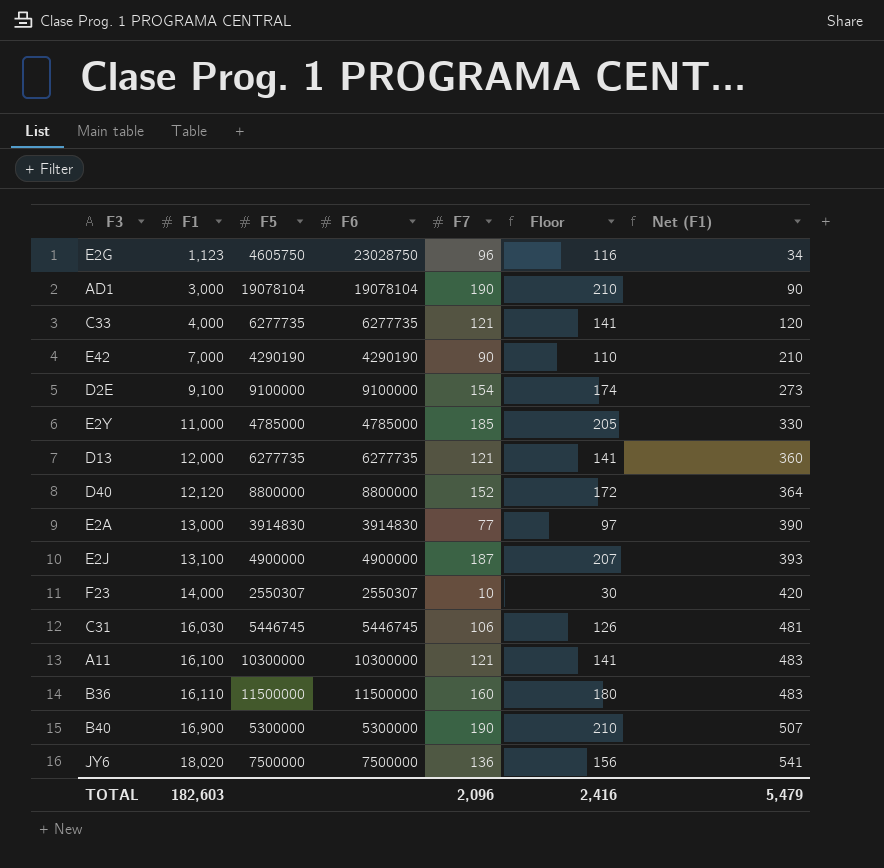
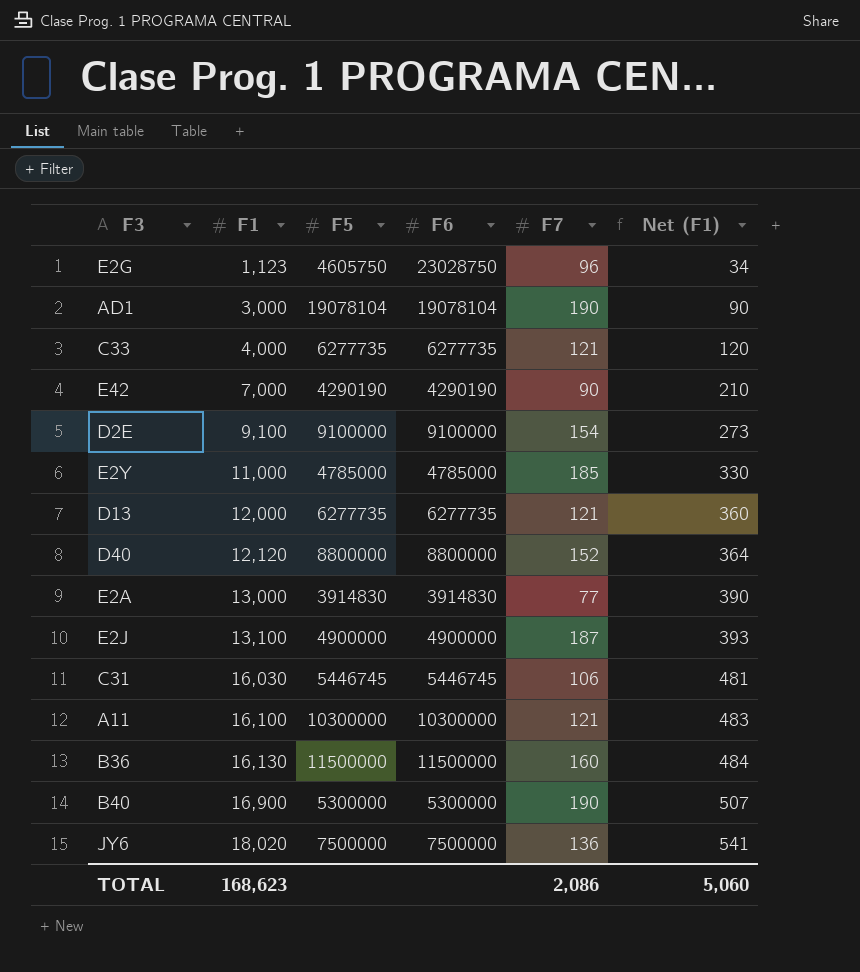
column Floor | formula: [F7] + 20 -> none
row F23: 14,000 | 2550307 | 2550307 | 10 | 30 | 420 -> none
B36 | F1: 16,110 -> 16,130
B36 | Net (F1): 483 -> 484
TOTAL | F1: 182,603 -> 168,623
TOTAL | F7: 2,096 -> 2,086
TOTAL | Net (F1): 5,479 -> 5,060

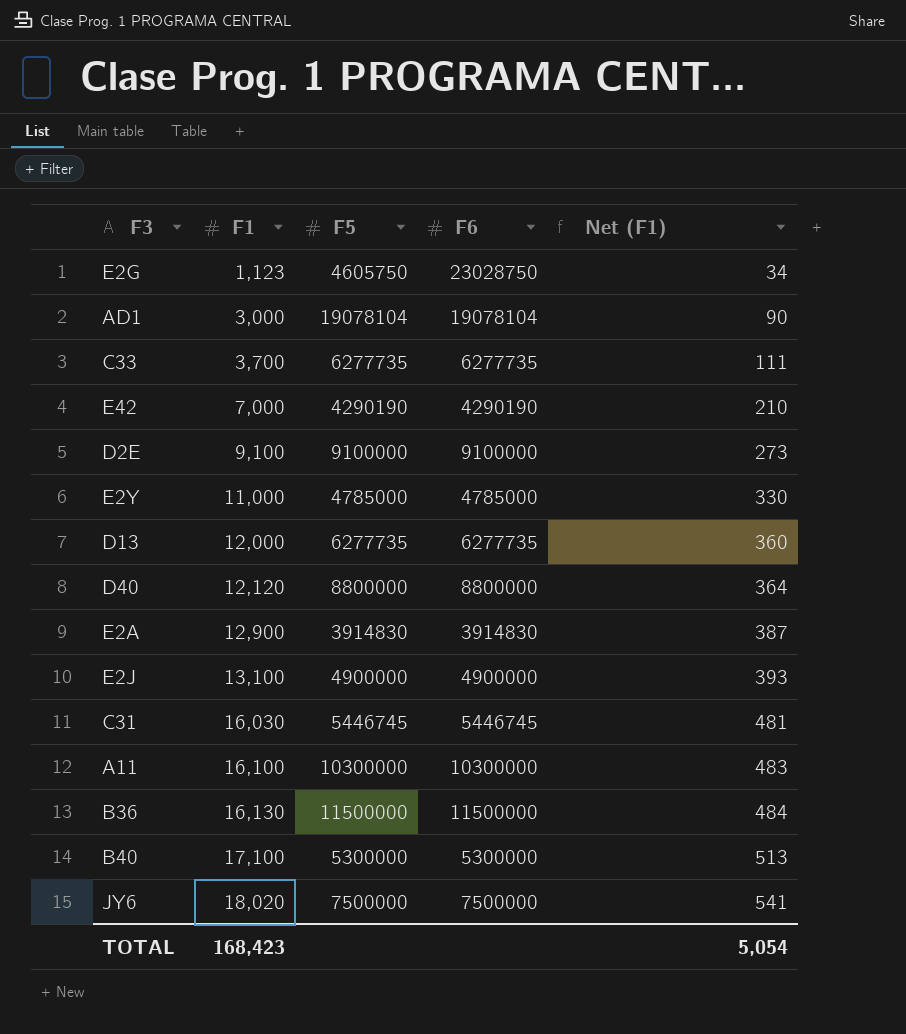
column F7 | position: 5 -> none
C33 | F1: 4,000 -> 3,700
C33 | Net (F1): 120 -> 111
E2A | F1: 13,000 -> 12,900
E2A | Net (F1): 390 -> 387
B40 | F1: 16,900 -> 17,100
B40 | Net (F1): 507 -> 513
TOTAL | F1: 168,623 -> 168,423
TOTAL | Net (F1): 5,060 -> 5,054

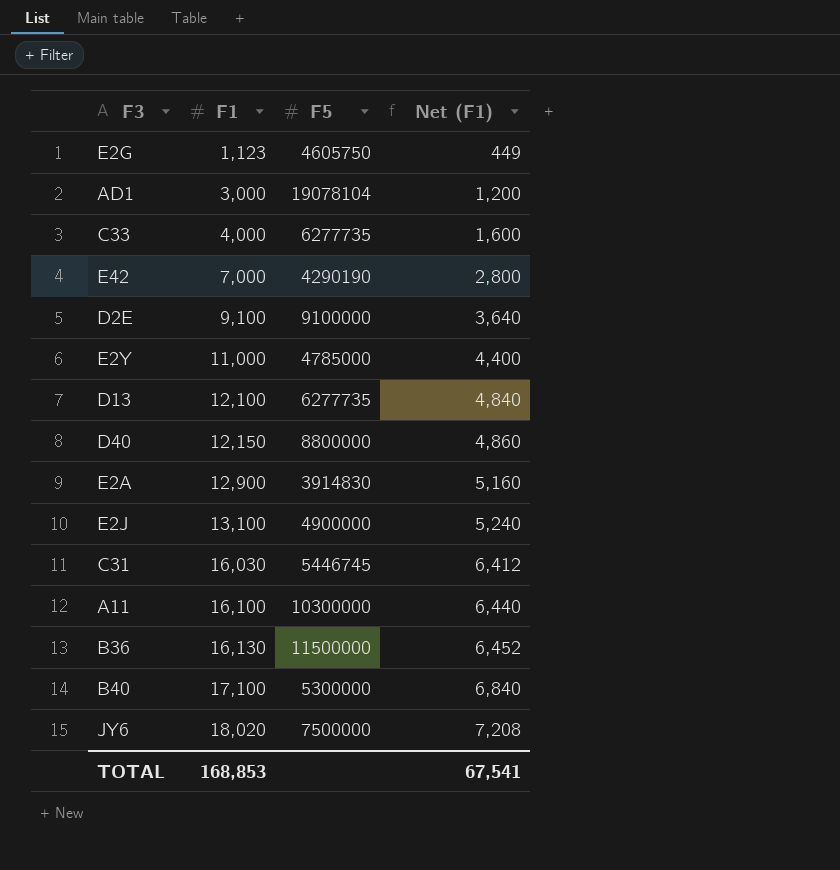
column F6 | position: 4 -> none
column Net (F1) | formula: [F1] * 0.03 -> [F1] * 0.4
C33 | F1: 3,700 -> 4,000
D13 | F1: 12,000 -> 12,100
D40 | F1: 12,120 -> 12,150
TOTAL | F1: 168,423 -> 168,853
TOTAL | Net (F1): 5,054 -> 67,541

